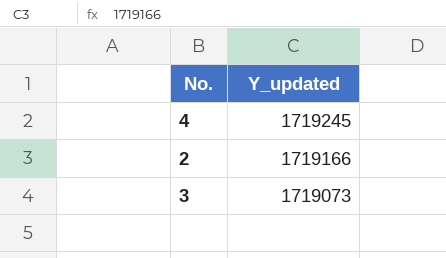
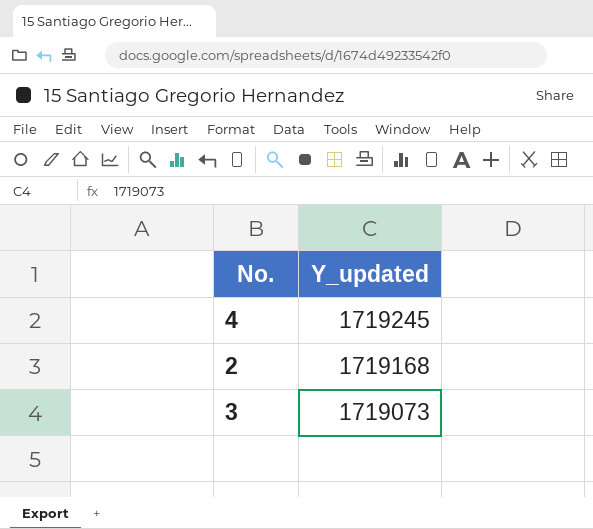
2 | Y_updated: 1719166 -> 1719168

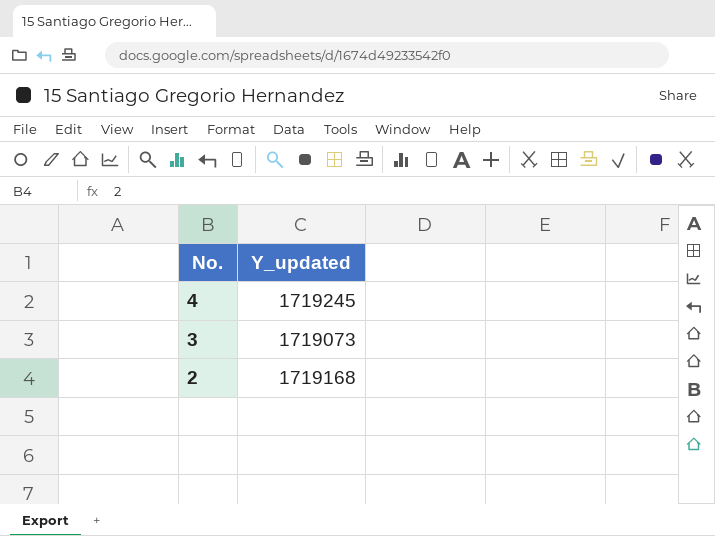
row order: Y_updated descending -> No. descending

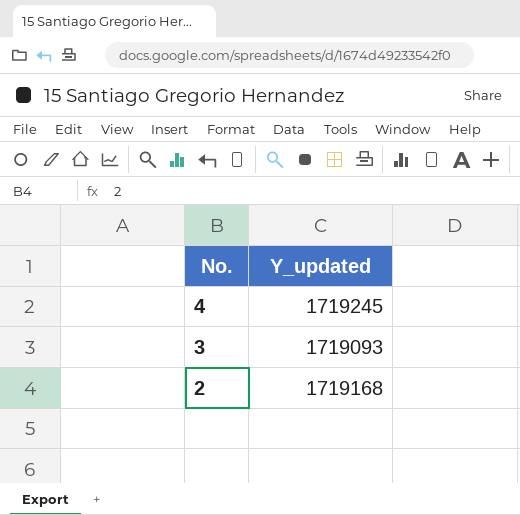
3 | Y_updated: 1719073 -> 1719093

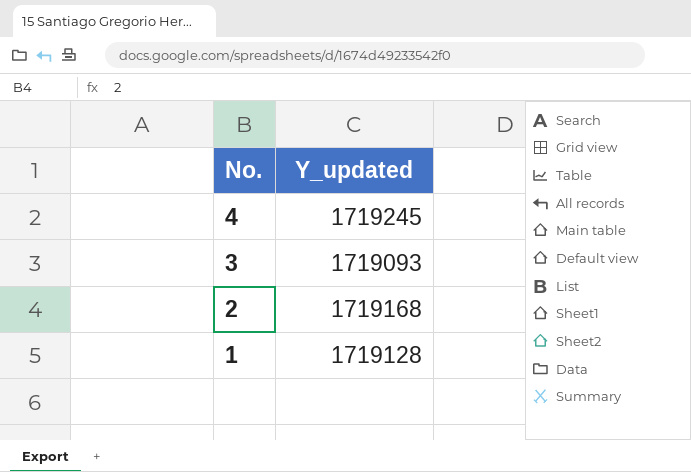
row 1: none -> 1719128

